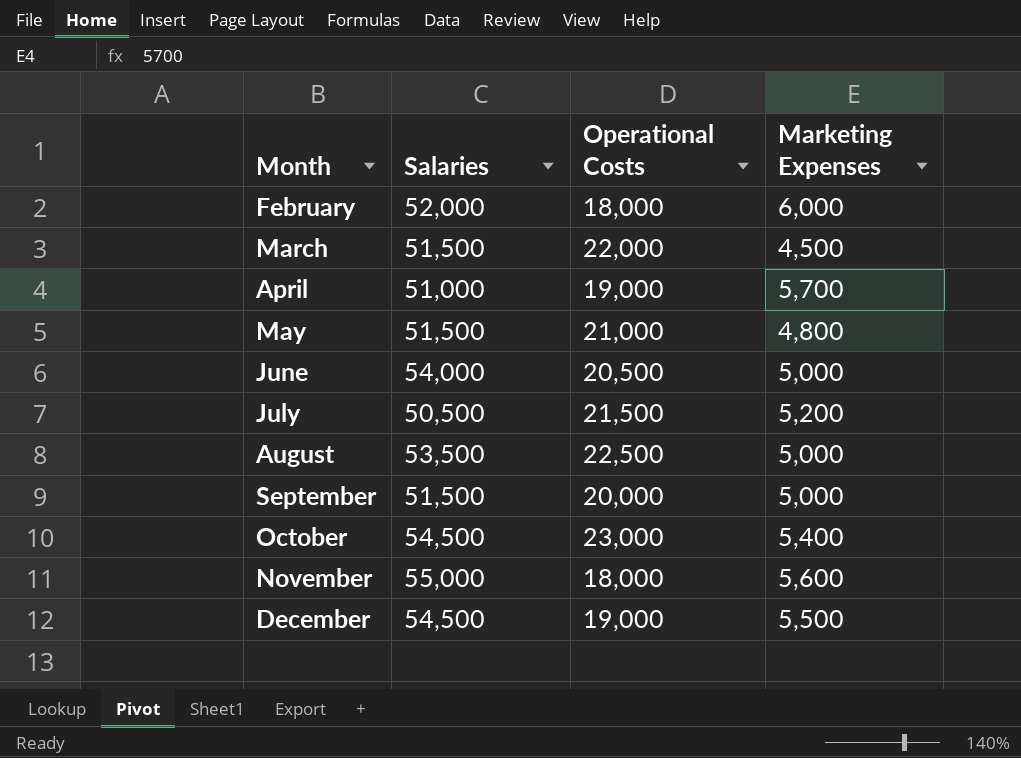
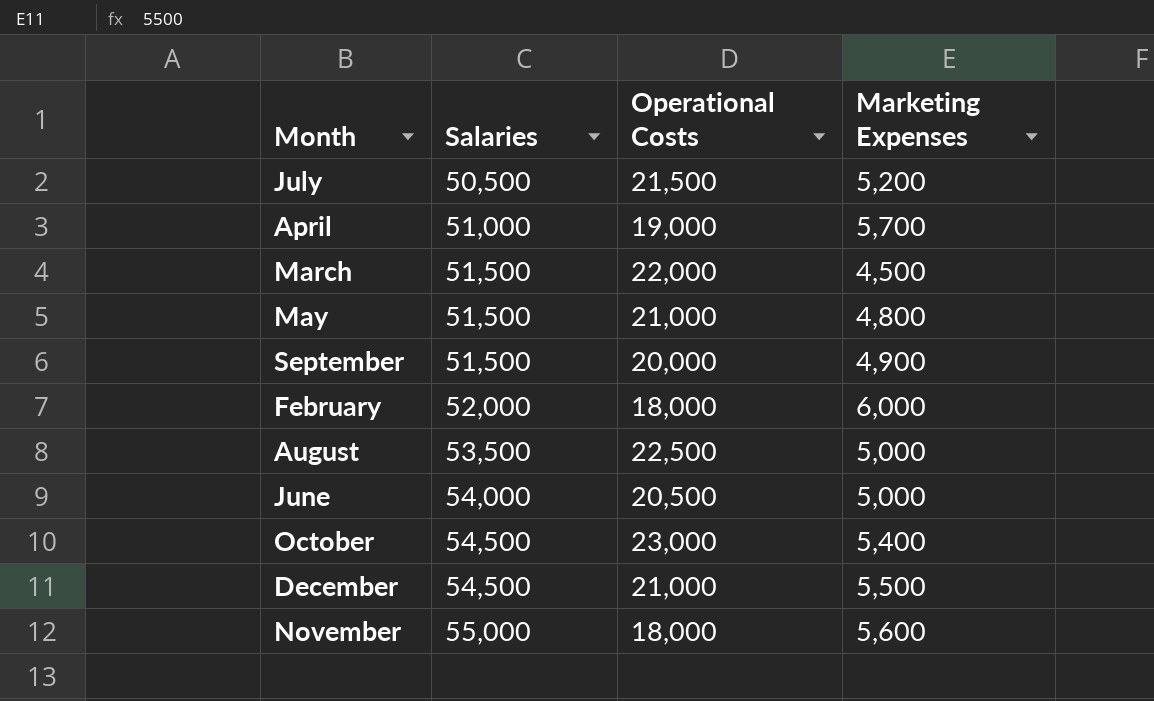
row order: Month ascending -> Salaries ascending
September | Marketing Expenses: 5,000 -> 4,900
December | Operational Costs: 19,000 -> 21,000

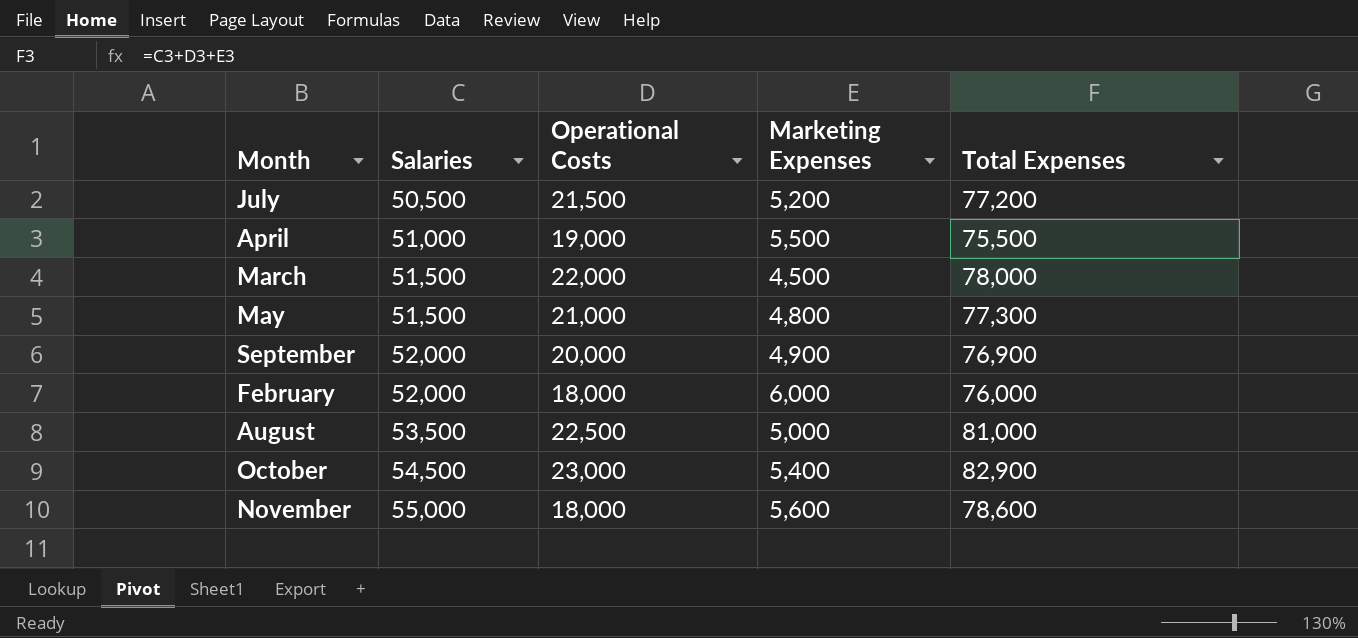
column Total Expenses | formula: none -> [Salaries] + [Operational Costs] + [Marketing Expenses]
row June: 54,000 | 20,500 | 5,000 -> none
row December: 54,500 | 21,000 | 5,500 -> none
April | Marketing Expenses: 5,700 -> 5,500
September | Salaries: 51,500 -> 52,000

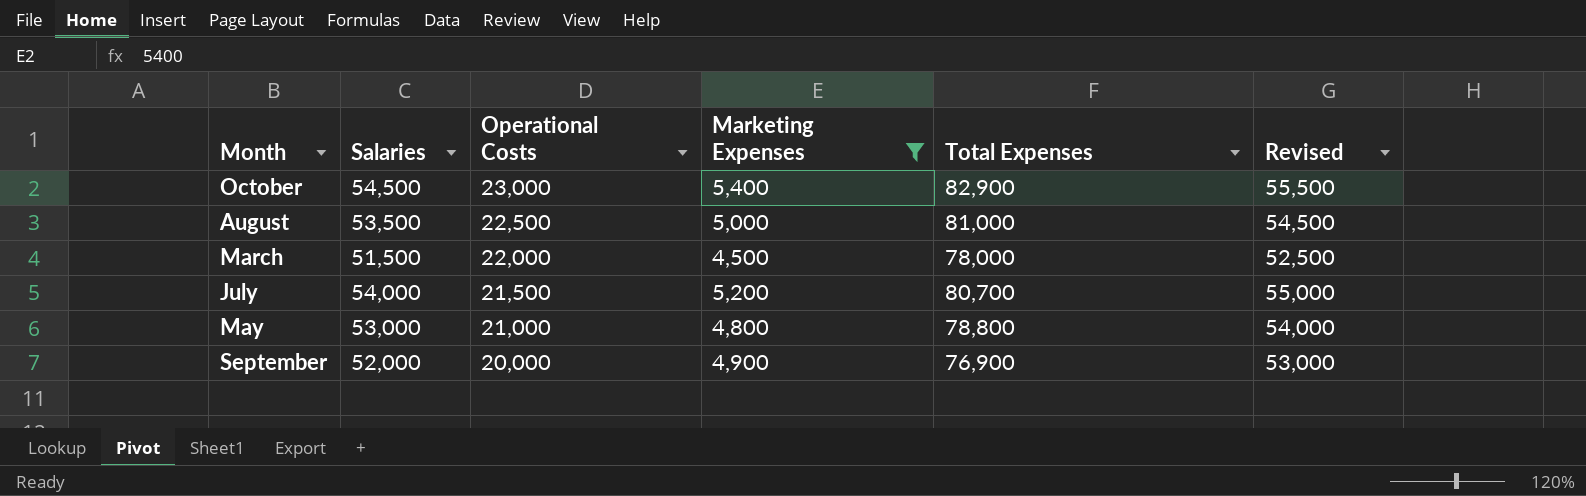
filter: none -> Marketing Expenses <= 5,400
row order: Salaries ascending -> Operational Costs descending
column Revised | formula: none -> [Salaries] + 1000
July | Salaries: 50,500 -> 54,000
July | Total Expenses: 77,200 -> 80,700
May | Salaries: 51,500 -> 53,000
May | Total Expenses: 77,300 -> 78,800

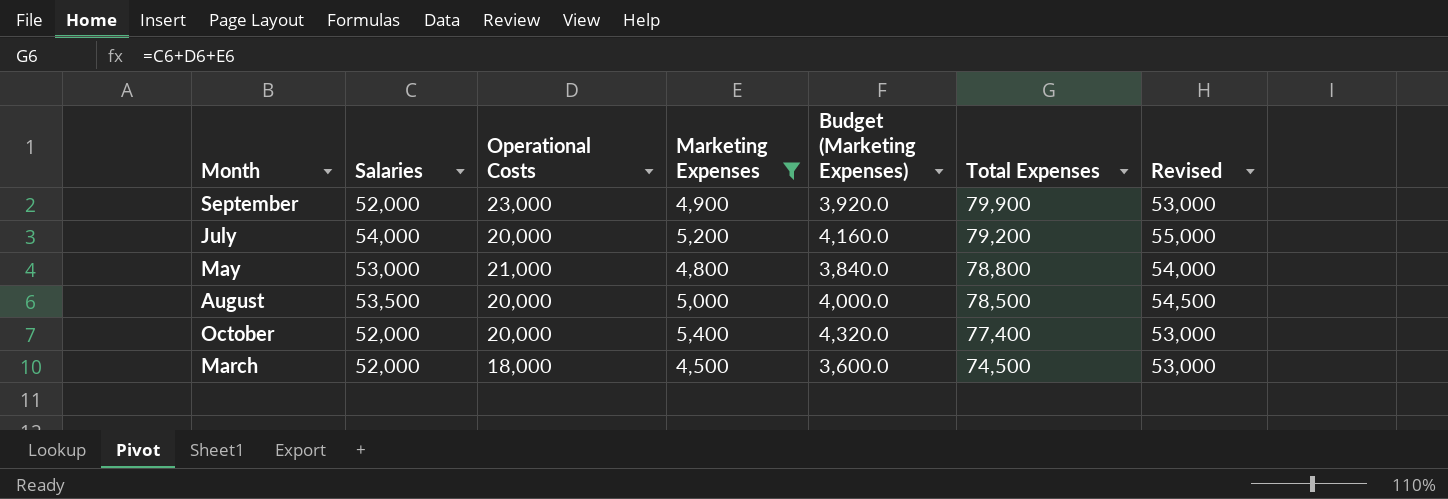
row order: Operational Costs descending -> Total Expenses descending
column Budget (Marketing Expenses) | formula: none -> [Marketing Expenses] * 0.8
September | Operational Costs: 20,000 -> 23,000
September | Total Expenses: 76,900 -> 79,900
July | Operational Costs: 21,500 -> 20,000
July | Total Expenses: 80,700 -> 79,200
August | Operational Costs: 22,500 -> 20,000
August | Total Expenses: 81,000 -> 78,500
October | Salaries: 54,500 -> 52,000
October | Operational Costs: 23,000 -> 20,000
October | Total Expenses: 82,900 -> 77,400
October | Revised: 55,500 -> 53,000
March | Salaries: 51,500 -> 52,000
March | Operational Costs: 22,000 -> 18,000
March | Total Expenses: 78,000 -> 74,500
March | Revised: 52,500 -> 53,000

